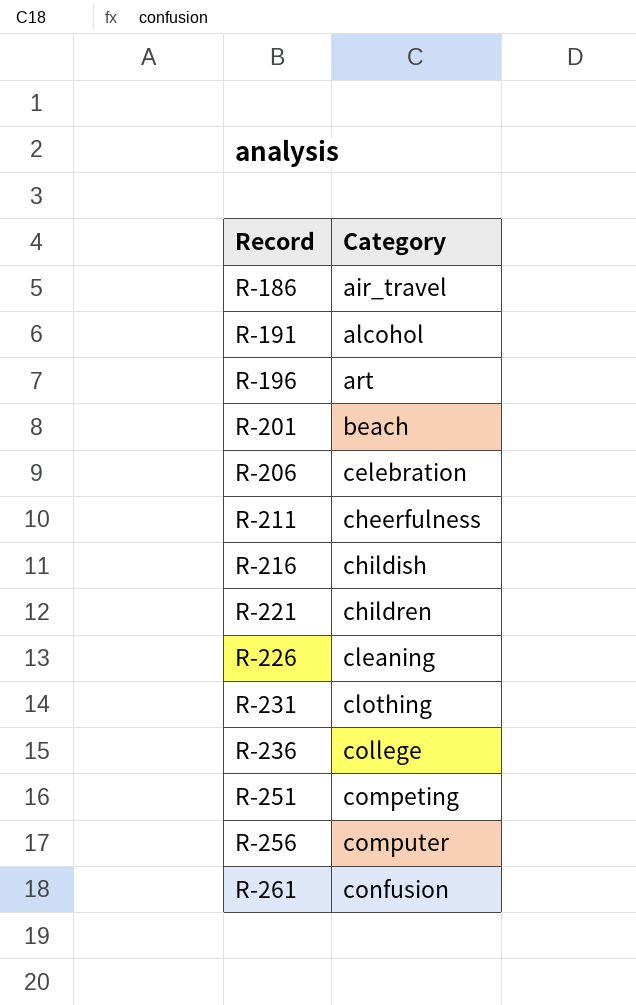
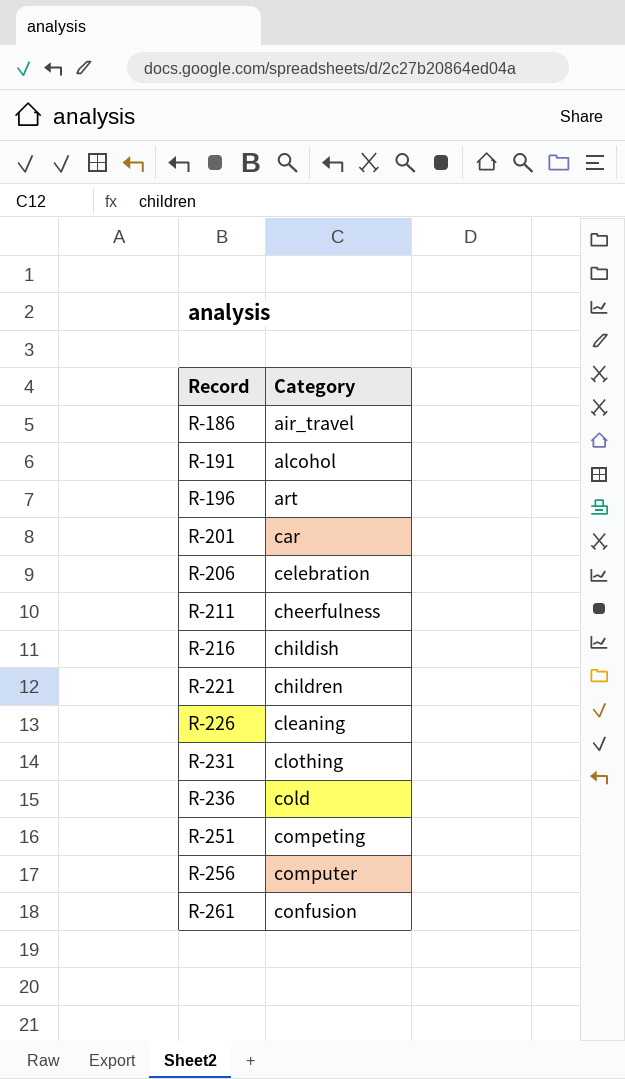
R-201 | Category: beach -> car
R-236 | Category: college -> cold

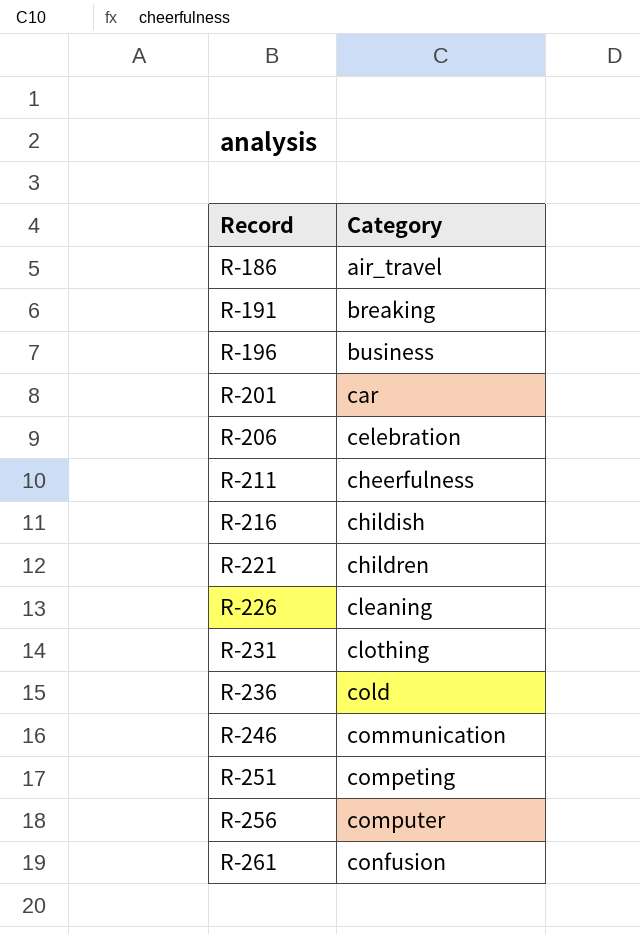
R-191 | Category: alcohol -> breaking
R-196 | Category: art -> business
row R-246: none -> communication

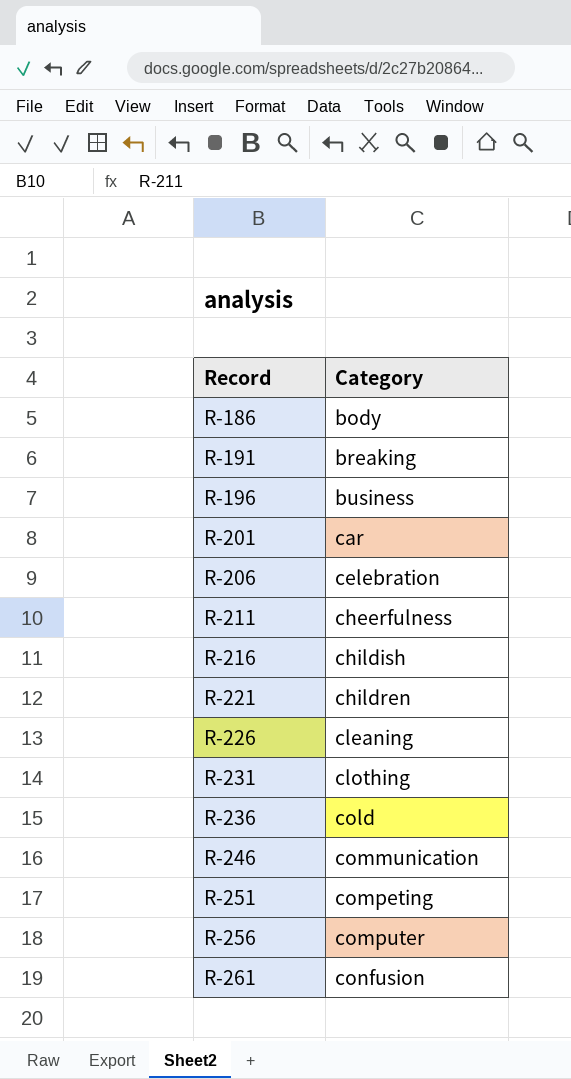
R-186 | Category: air_travel -> body

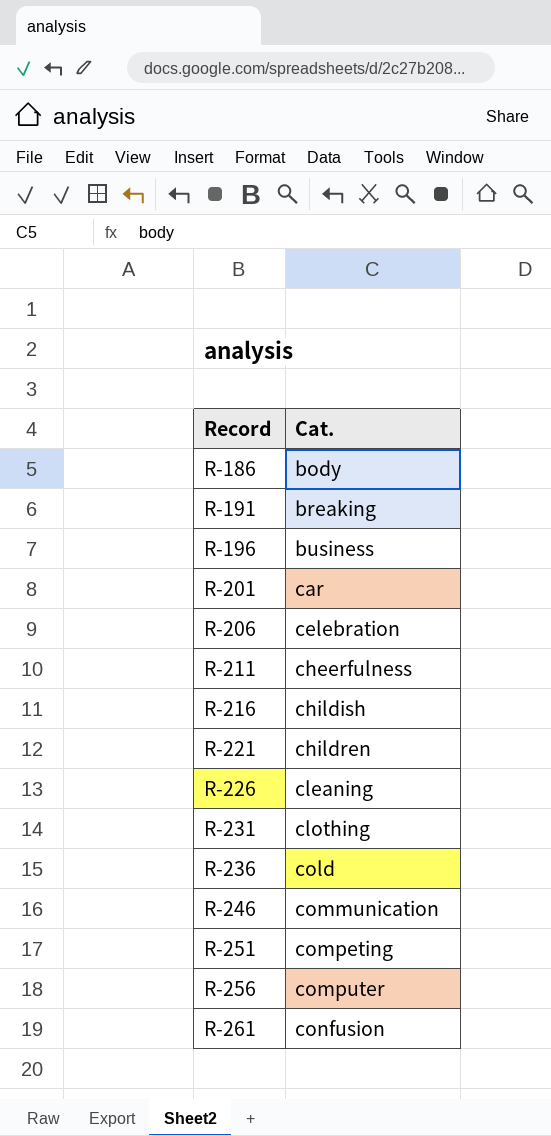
column name: Category -> Cat.

